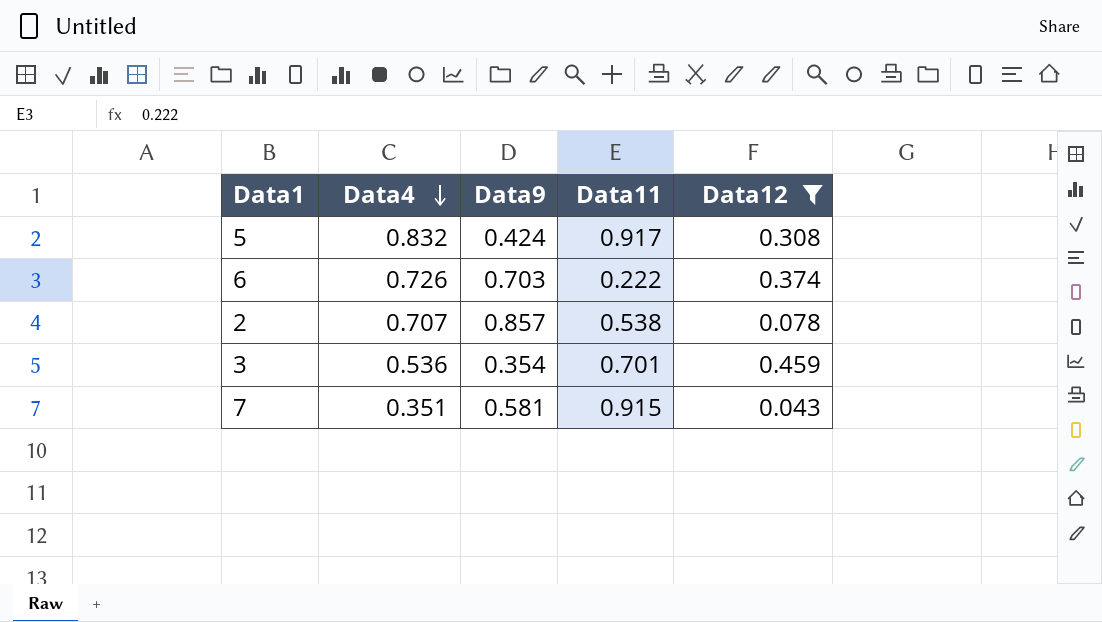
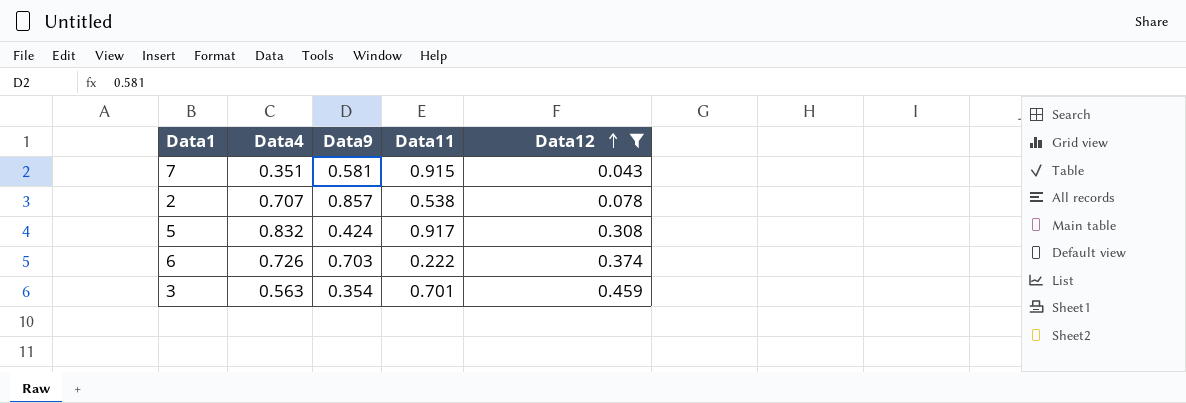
row order: Data4 descending -> Data12 ascending
3 | Data4: 0.536 -> 0.563

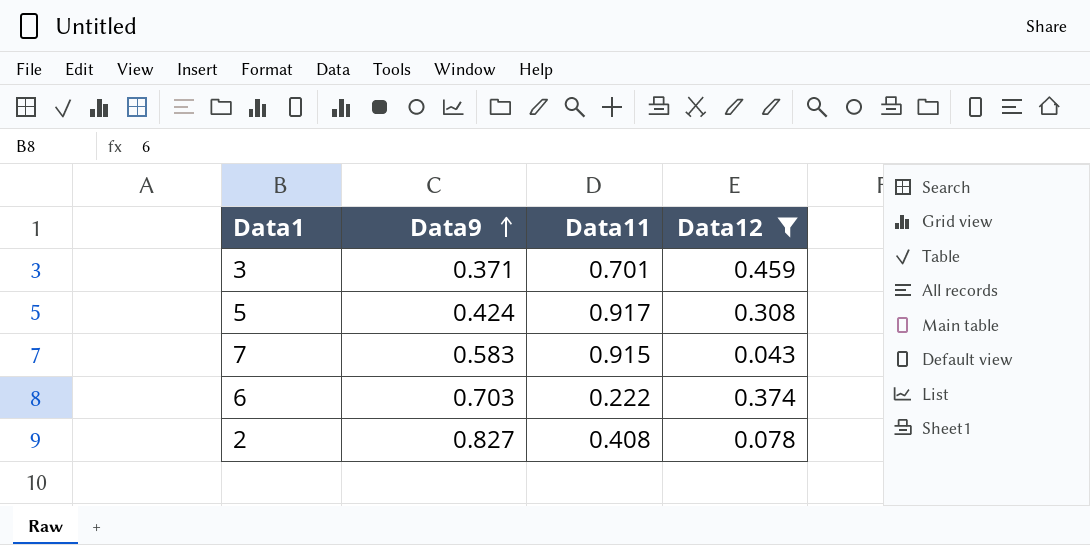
row order: Data12 ascending -> Data9 ascending
column Data4 | position: 2 -> none
3 | Data9: 0.354 -> 0.371
7 | Data9: 0.581 -> 0.583
2 | Data9: 0.857 -> 0.827
2 | Data11: 0.538 -> 0.408

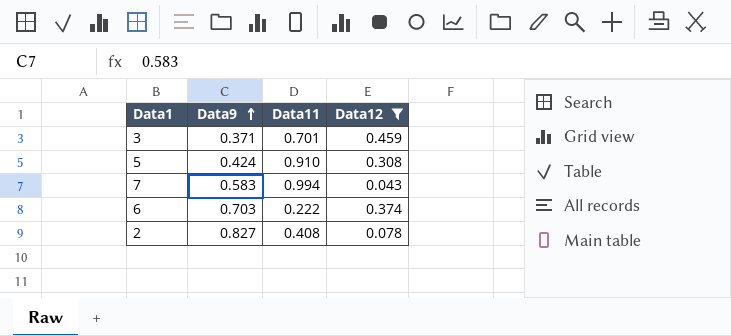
5 | Data11: 0.917 -> 0.910
7 | Data11: 0.915 -> 0.994

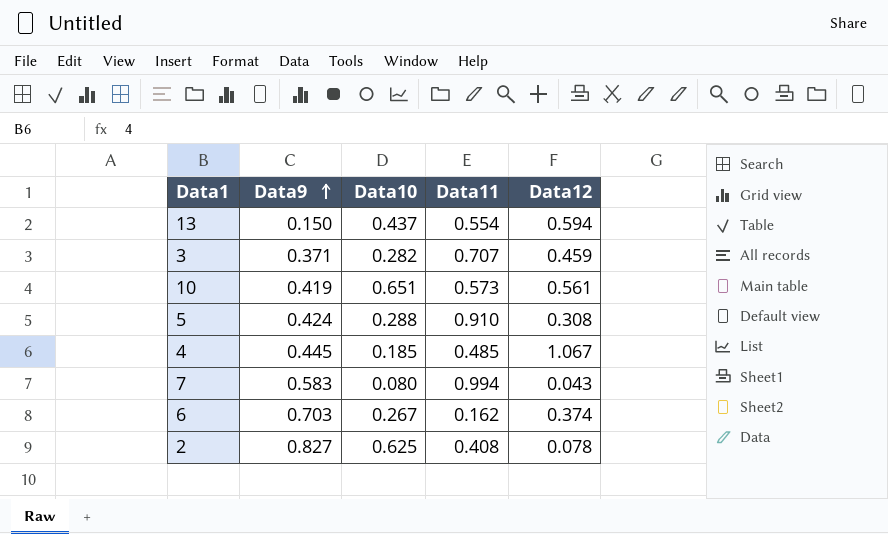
filter: Data12 <= 0.459 -> none
column Data10 | position: none -> 3
3 | Data11: 0.701 -> 0.707
6 | Data11: 0.222 -> 0.162

